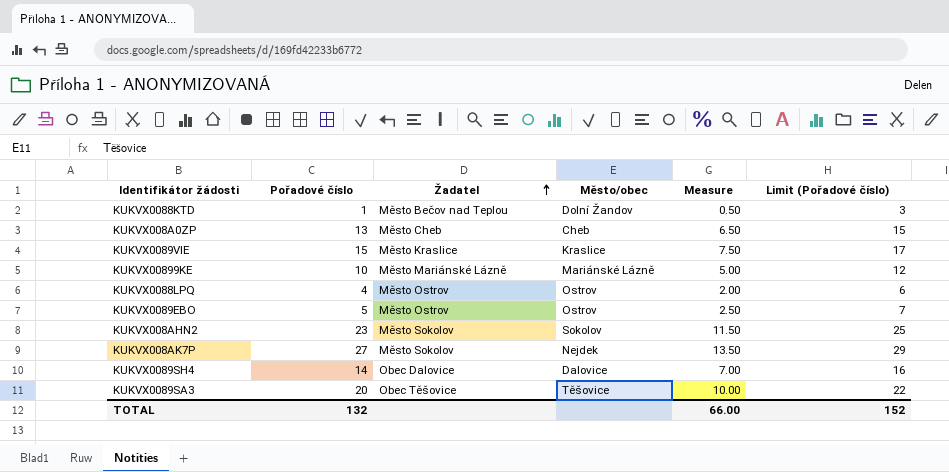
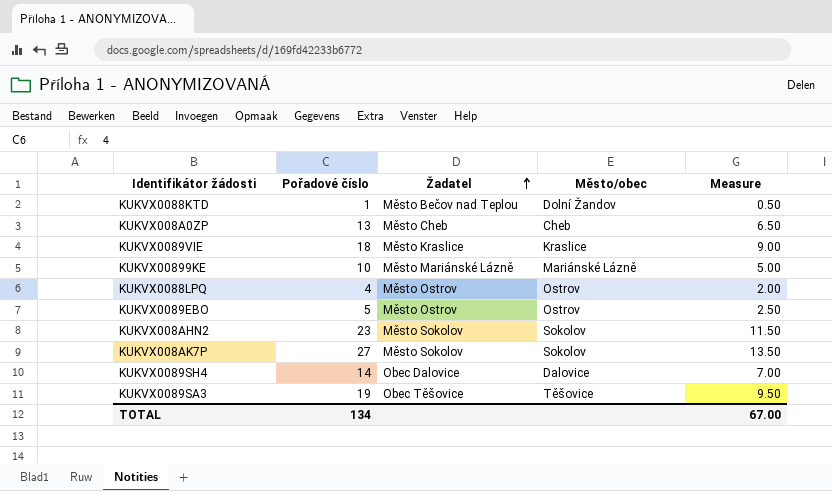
column Limit (Pořadové číslo) | formula: [Pořadové číslo] + 2 -> none
KUKVX0089VIE | Pořadové číslo: 15 -> 18
KUKVX0089VIE | Measure: 7.50 -> 9.00
KUKVX008AK7P | Město/obec: Nejdek -> Sokolov
KUKVX0089SA3 | Pořadové číslo: 20 -> 19
KUKVX0089SA3 | Measure: 10.00 -> 9.50
TOTAL | Pořadové číslo: 132 -> 134
TOTAL | Measure: 66.00 -> 67.00

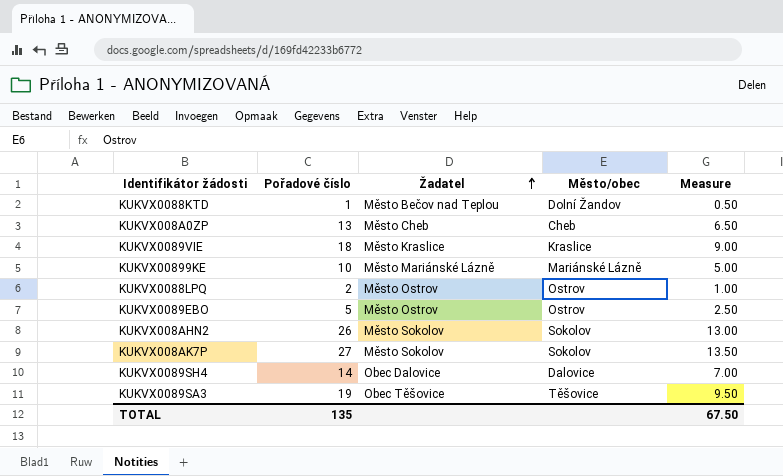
KUKVX0088LPQ | Pořadové číslo: 4 -> 2
KUKVX0088LPQ | Measure: 2.00 -> 1.00
KUKVX008AHN2 | Pořadové číslo: 23 -> 26
KUKVX008AHN2 | Measure: 11.50 -> 13.00
TOTAL | Pořadové číslo: 134 -> 135
TOTAL | Measure: 67.00 -> 67.50

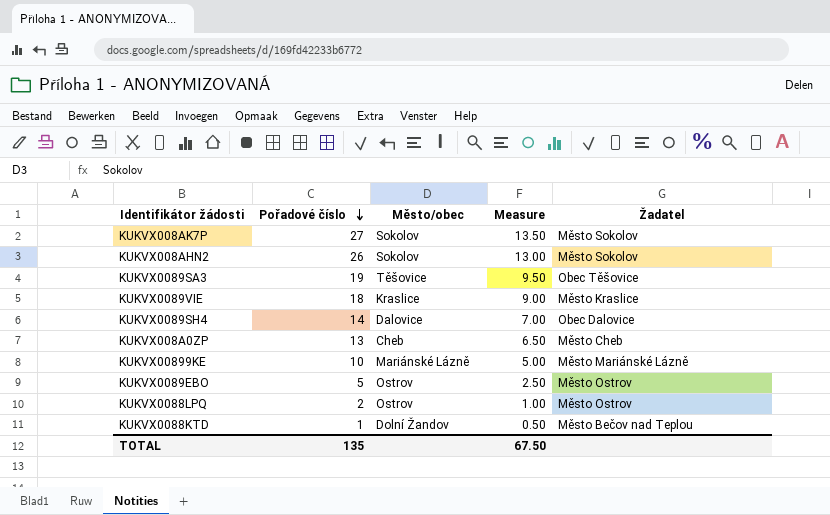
row order: Žadatel ascending -> Pořadové číslo descending
column Žadatel | position: 3 -> 5

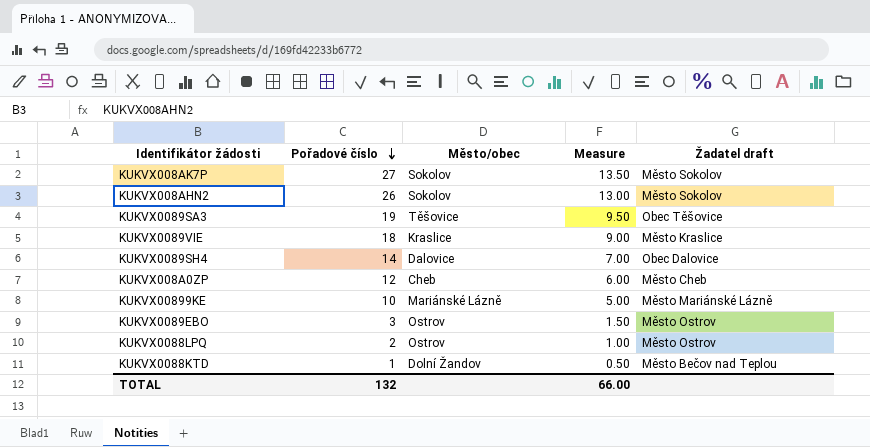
column name: Žadatel -> Žadatel draft
KUKVX008A0ZP | Pořadové číslo: 13 -> 12
KUKVX008A0ZP | Measure: 6.50 -> 6.00
KUKVX0089EBO | Pořadové číslo: 5 -> 3
KUKVX0089EBO | Measure: 2.50 -> 1.50
TOTAL | Pořadové číslo: 135 -> 132
TOTAL | Measure: 67.50 -> 66.00

